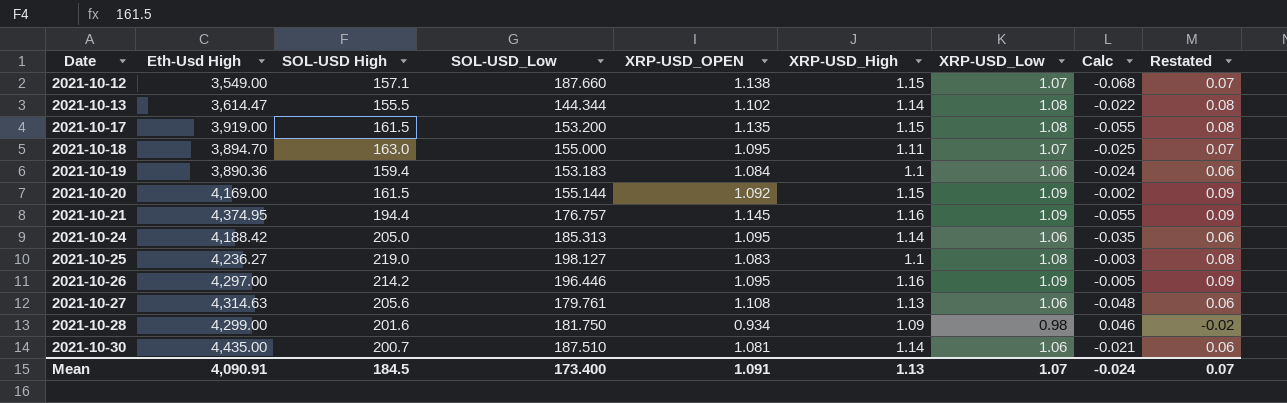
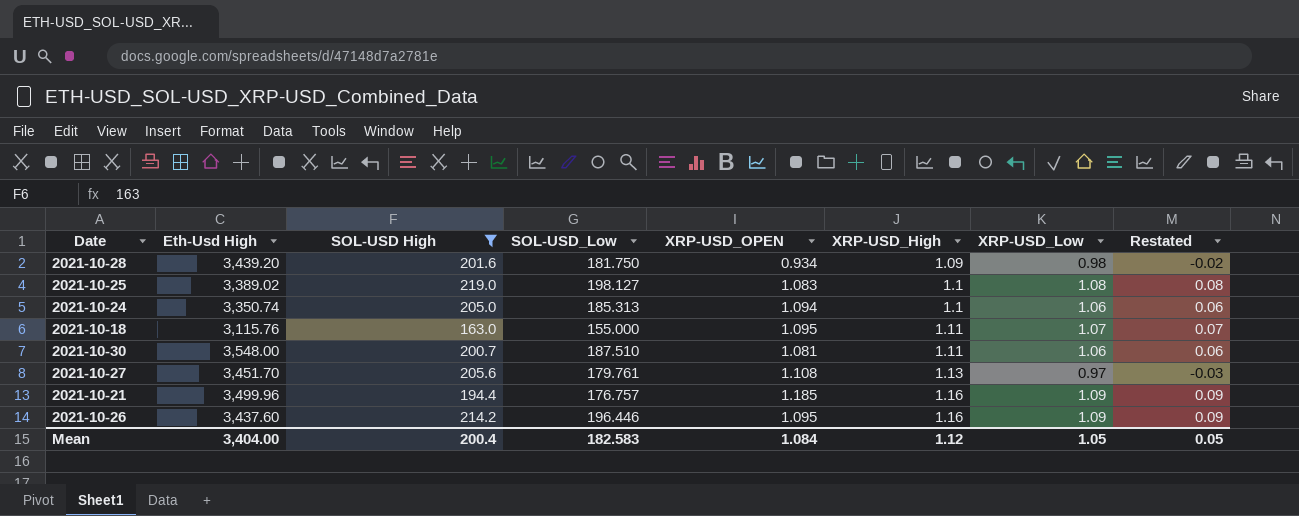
filter: none -> SOL-USD High >= 163.0
row order: Date ascending -> XRP-USD_High ascending
column Calc | formula: [XRP-USD_Low] - [XRP-USD_OPEN] -> none
2021-10-28 | Eth-Usd High: 4,299.00 -> 3,439.20
2021-10-25 | Eth-Usd High: 4,236.27 -> 3,389.02
2021-10-24 | Eth-Usd High: 4,188.42 -> 3,350.74
2021-10-24 | XRP-USD_OPEN: 1.095 -> 1.094
2021-10-24 | XRP-USD_High: 1.14 -> 1.1
2021-10-18 | Eth-Usd High: 3,894.70 -> 3,115.76
2021-10-30 | Eth-Usd High: 4,435.00 -> 3,548.00
2021-10-30 | XRP-USD_High: 1.14 -> 1.11
2021-10-27 | Eth-Usd High: 4,314.63 -> 3,451.70
2021-10-27 | XRP-USD_Low: 1.06 -> 0.97
2021-10-27 | Restated: 0.06 -> -0.03
2021-10-21 | Eth-Usd High: 4,374.95 -> 3,499.96
2021-10-21 | XRP-USD_OPEN: 1.145 -> 1.185
2021-10-26 | Eth-Usd High: 4,297.00 -> 3,437.60
Mean | Eth-Usd High: 4,090.91 -> 3,404.00
Mean | SOL-USD High: 184.5 -> 200.4
Mean | SOL-USD_Low: 173.400 -> 182.583
Mean | XRP-USD_OPEN: 1.091 -> 1.084
Mean | XRP-USD_High: 1.13 -> 1.12
Mean | XRP-USD_Low: 1.07 -> 1.05
Mean | Restated: 0.07 -> 0.05

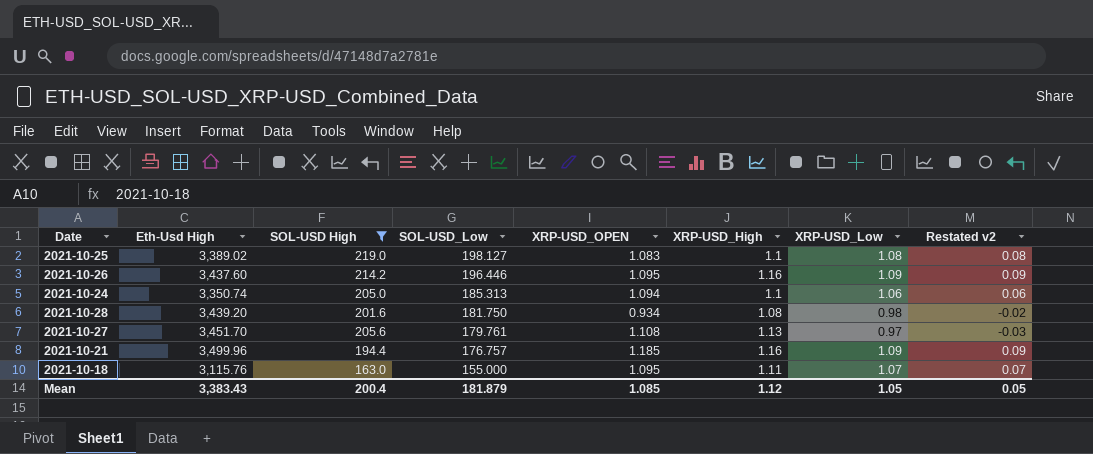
row order: XRP-USD_High ascending -> SOL-USD_Low descending
column name: Restated -> Restated v2
row 2021-10-30: 3,548.00 | 200.7 | 187.510 | 1.081 | 1.11 | 1.06 | 0.06 -> none
2021-10-28 | XRP-USD_High: 1.09 -> 1.08
Mean | Eth-Usd High: 3,404.00 -> 3,383.43
Mean | SOL-USD_Low: 182.583 -> 181.879
Mean | XRP-USD_OPEN: 1.084 -> 1.085

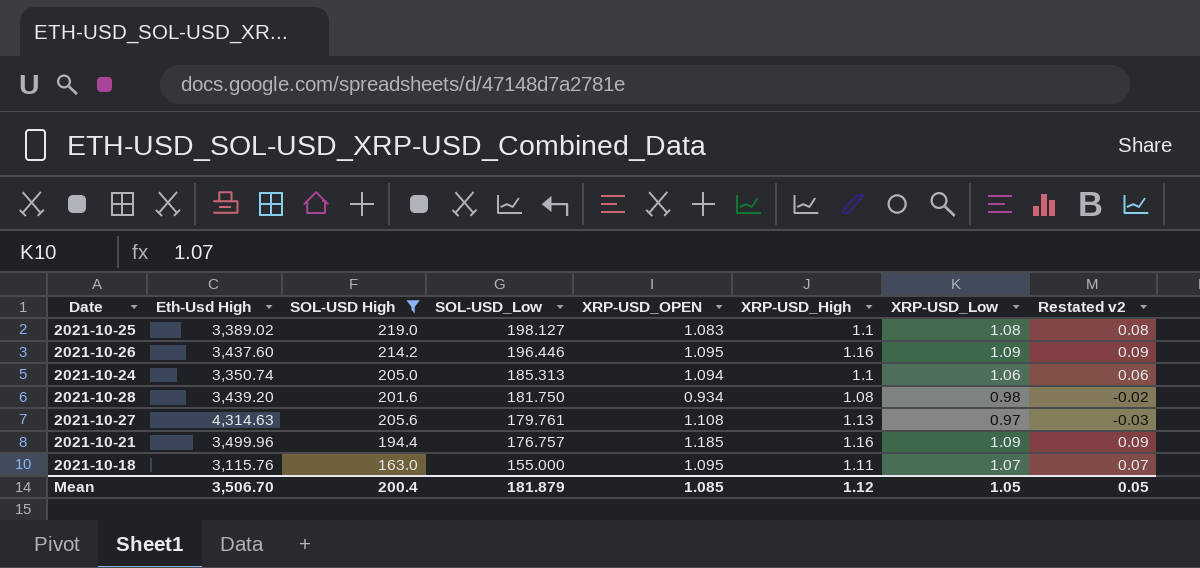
2021-10-27 | Eth-Usd High: 3,451.70 -> 4,314.63
Mean | Eth-Usd High: 3,383.43 -> 3,506.70

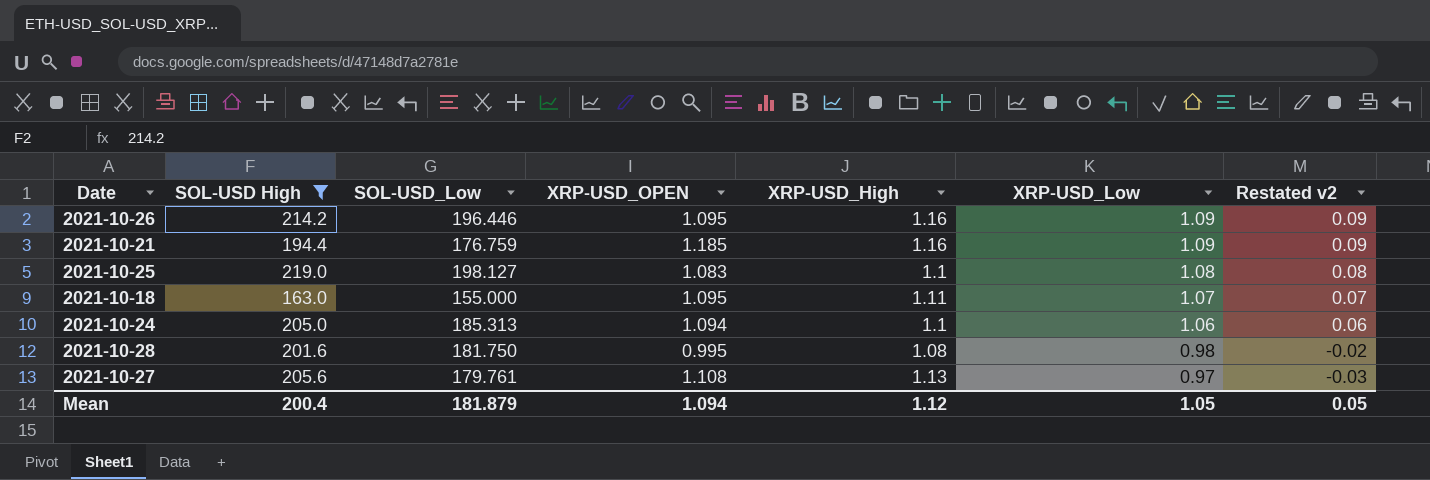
row order: SOL-USD_Low descending -> XRP-USD_Low descending
column Eth-Usd High | position: 2 -> none
2021-10-21 | SOL-USD_Low: 176.757 -> 176.759
2021-10-28 | XRP-USD_OPEN: 0.934 -> 0.995
Mean | XRP-USD_OPEN: 1.085 -> 1.094

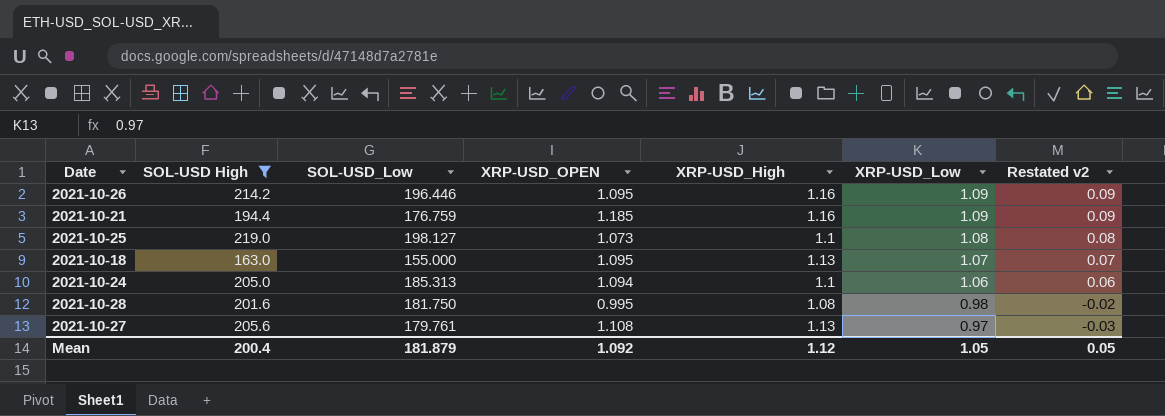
2021-10-25 | XRP-USD_OPEN: 1.083 -> 1.073
2021-10-18 | XRP-USD_High: 1.11 -> 1.13
Mean | XRP-USD_OPEN: 1.094 -> 1.092

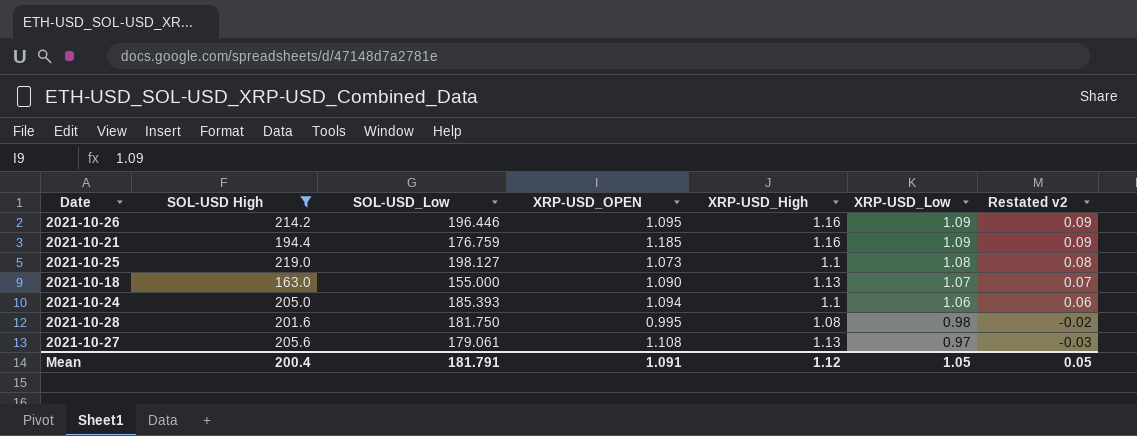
2021-10-18 | XRP-USD_OPEN: 1.095 -> 1.090
2021-10-24 | SOL-USD_Low: 185.313 -> 185.393
2021-10-27 | SOL-USD_Low: 179.761 -> 179.061
Mean | SOL-USD_Low: 181.879 -> 181.791
Mean | XRP-USD_OPEN: 1.092 -> 1.091

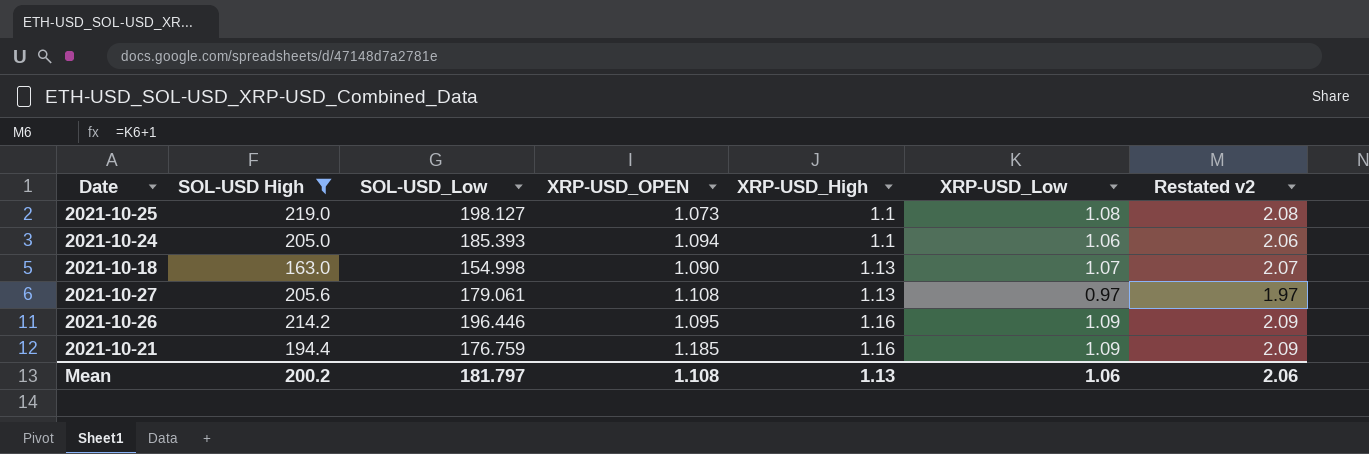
row order: XRP-USD_Low descending -> XRP-USD_High ascending
column Restated v2 | formula: [XRP-USD_Low] - 1 -> [XRP-USD_Low] + 1
row 2021-10-28: 201.6 | 181.750 | 0.995 | 1.08 | 0.98 | -0.02 -> none
2021-10-18 | SOL-USD_Low: 155.000 -> 154.998
Mean | SOL-USD High: 200.4 -> 200.2
Mean | SOL-USD_Low: 181.791 -> 181.797
Mean | XRP-USD_OPEN: 1.091 -> 1.108
Mean | XRP-USD_High: 1.12 -> 1.13
Mean | XRP-USD_Low: 1.05 -> 1.06
Mean | Restated v2: 0.05 -> 2.06

